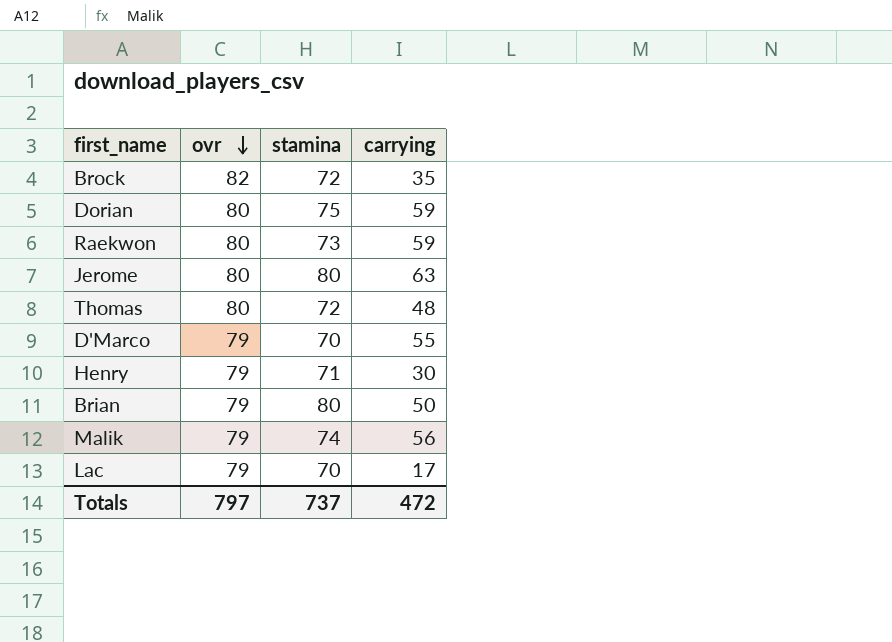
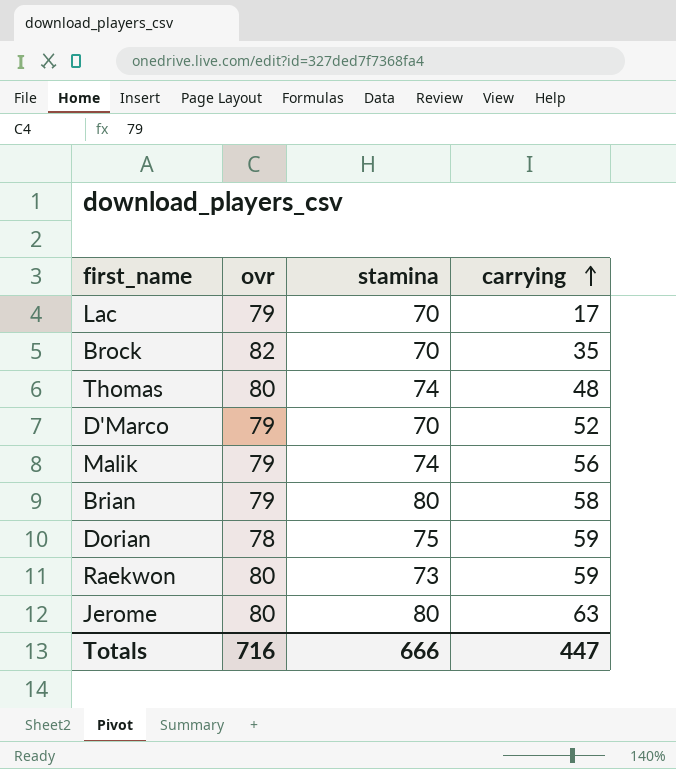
row order: ovr descending -> carrying ascending
row Henry: 79 | 71 | 30 -> none
Brock | stamina: 72 -> 70
Thomas | stamina: 72 -> 74
D'Marco | carrying: 55 -> 52
Brian | carrying: 50 -> 58
Dorian | ovr: 80 -> 78
Totals | ovr: 797 -> 716
Totals | stamina: 737 -> 666
Totals | carrying: 472 -> 447

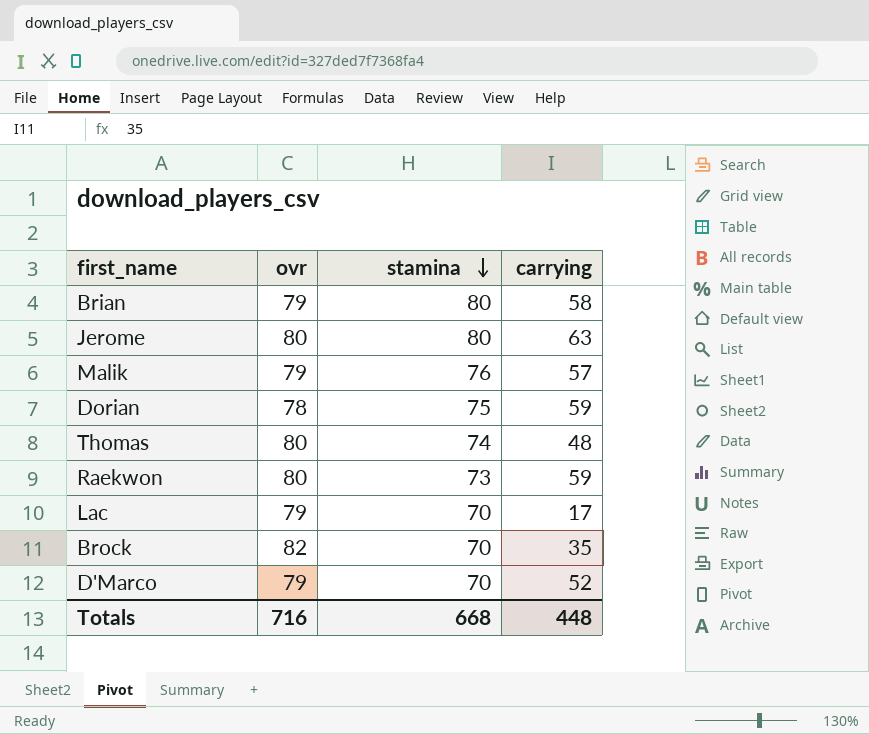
row order: carrying ascending -> stamina descending
Malik | stamina: 74 -> 76
Malik | carrying: 56 -> 57
Totals | stamina: 666 -> 668
Totals | carrying: 447 -> 448

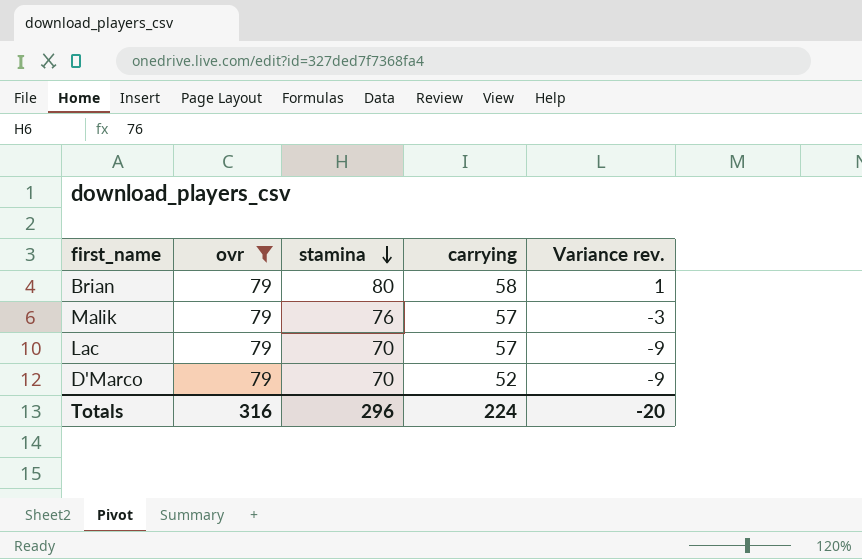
filter: none -> ovr = 79
column Variance rev. | formula: none -> [stamina] - [ovr]
Lac | carrying: 17 -> 57
Totals | ovr: 716 -> 316
Totals | stamina: 668 -> 296
Totals | carrying: 448 -> 224

